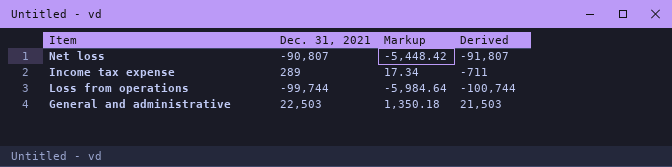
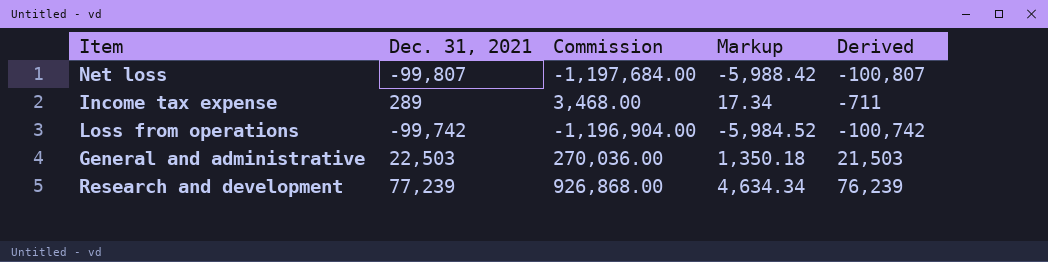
column Commission | formula: none -> [Dec. 31, 2021] * 12
Net loss | Dec. 31, 2021: -90,807 -> -99,807
Net loss | Markup: -5,448.42 -> -5,988.42
Net loss | Derived: -91,807 -> -100,807
Loss from operations | Dec. 31, 2021: -99,744 -> -99,742
Loss from operations | Markup: -5,984.64 -> -5,984.52
Loss from operations | Derived: -100,744 -> -100,742
row Research and development: none -> 77,239 | 926,868.00 | 4,634.34 | 76,239

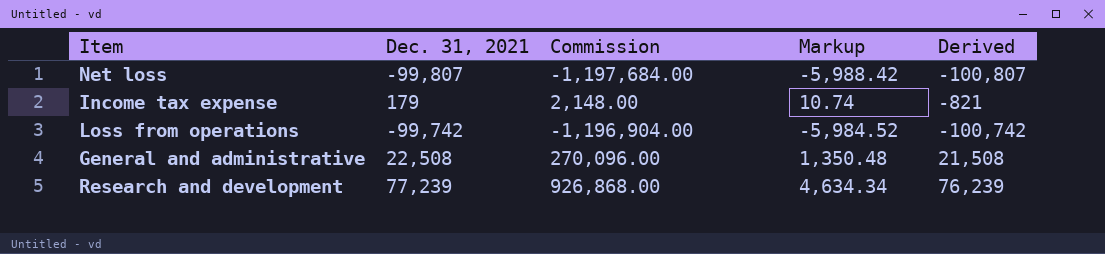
Income tax expense | Dec. 31, 2021: 289 -> 179
Income tax expense | Commission: 3,468.00 -> 2,148.00
Income tax expense | Markup: 17.34 -> 10.74
Income tax expense | Derived: -711 -> -821
General and administrative | Dec. 31, 2021: 22,503 -> 22,508
General and administrative | Commission: 270,036.00 -> 270,096.00
General and administrative | Markup: 1,350.18 -> 1,350.48
General and administrative | Derived: 21,503 -> 21,508

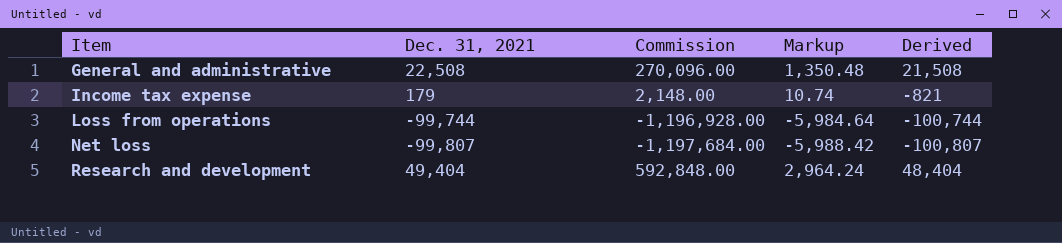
row order: none -> Item ascending
Loss from operations | Dec. 31, 2021: -99,742 -> -99,744
Loss from operations | Commission: -1,196,904.00 -> -1,196,928.00
Loss from operations | Markup: -5,984.52 -> -5,984.64
Loss from operations | Derived: -100,742 -> -100,744
Research and development | Dec. 31, 2021: 77,239 -> 49,404
Research and development | Commission: 926,868.00 -> 592,848.00
Research and development | Markup: 4,634.34 -> 2,964.24
Research and development | Derived: 76,239 -> 48,404

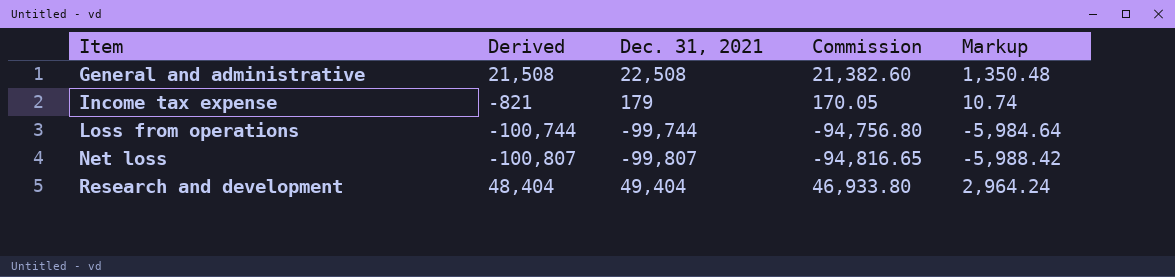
column Derived | position: 5 -> 2
column Commission | formula: [Dec. 31, 2021] * 12 -> [Dec. 31, 2021] * 0.95

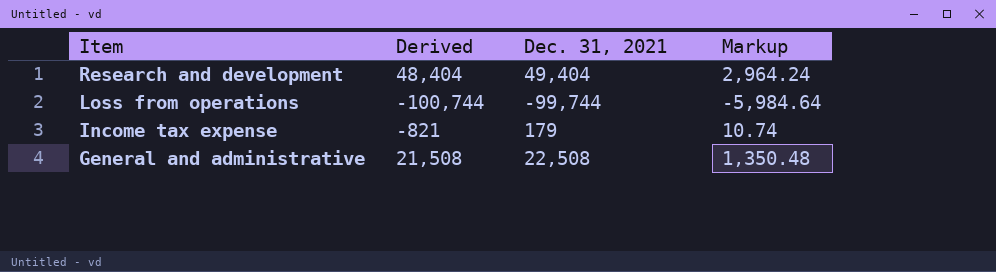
row order: Item ascending -> Item descending
column Commission | formula: [Dec. 31, 2021] * 0.95 -> none
row Net loss: -100,807 | -99,807 | -94,816.65 | -5,988.42 -> none

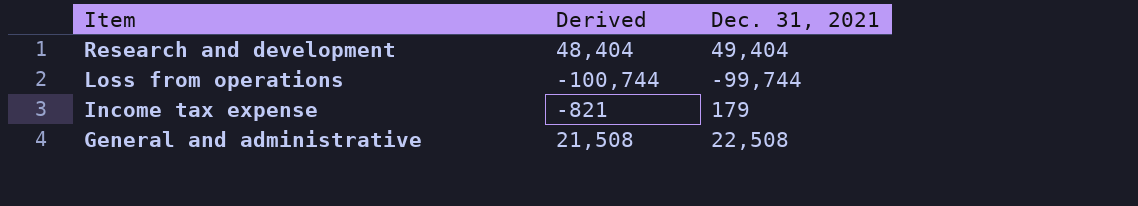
column Markup | formula: [Dec. 31, 2021] * 0.06 -> none

